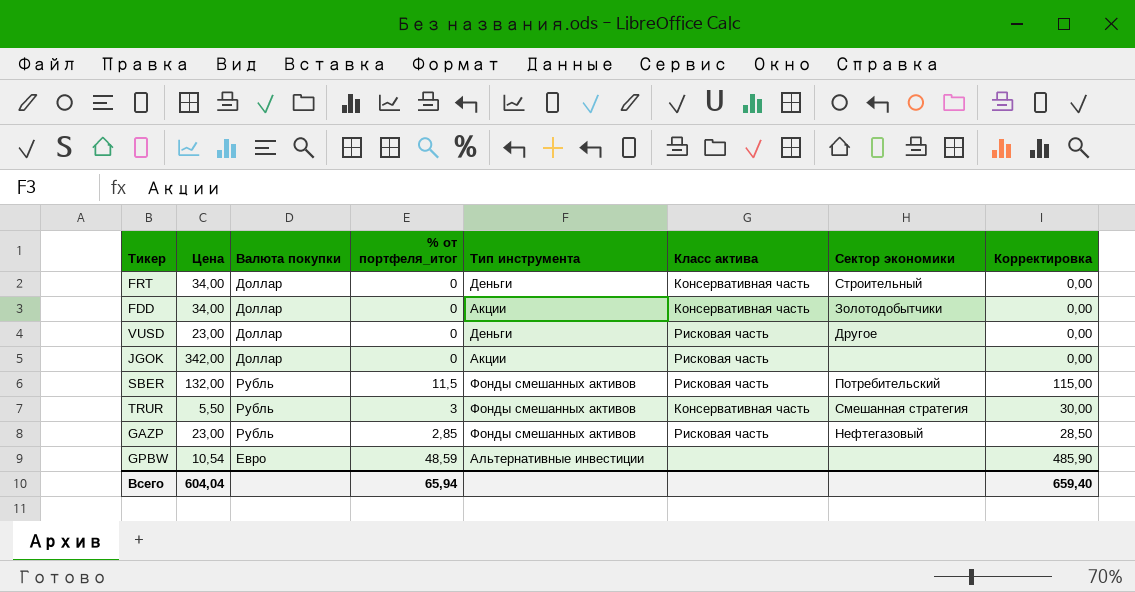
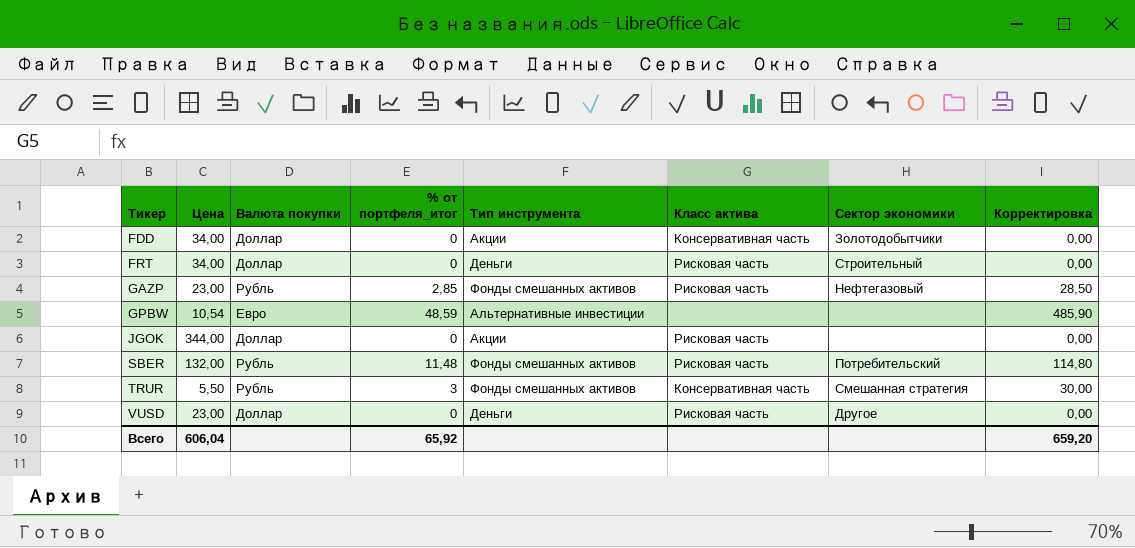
row order: none -> Тикер ascending
FRT | Класс актива: Консервативная часть -> Рисковая часть
JGOK | Цена: 342,00 -> 344,00
SBER | % от портфеля_итог: 11,5 -> 11,48
SBER | Корректировка: 115,00 -> 114,80
Всего | Цена: 604,04 -> 606,04
Всего | % от портфеля_итог: 65,94 -> 65,92
Всего | Корректировка: 659,40 -> 659,20

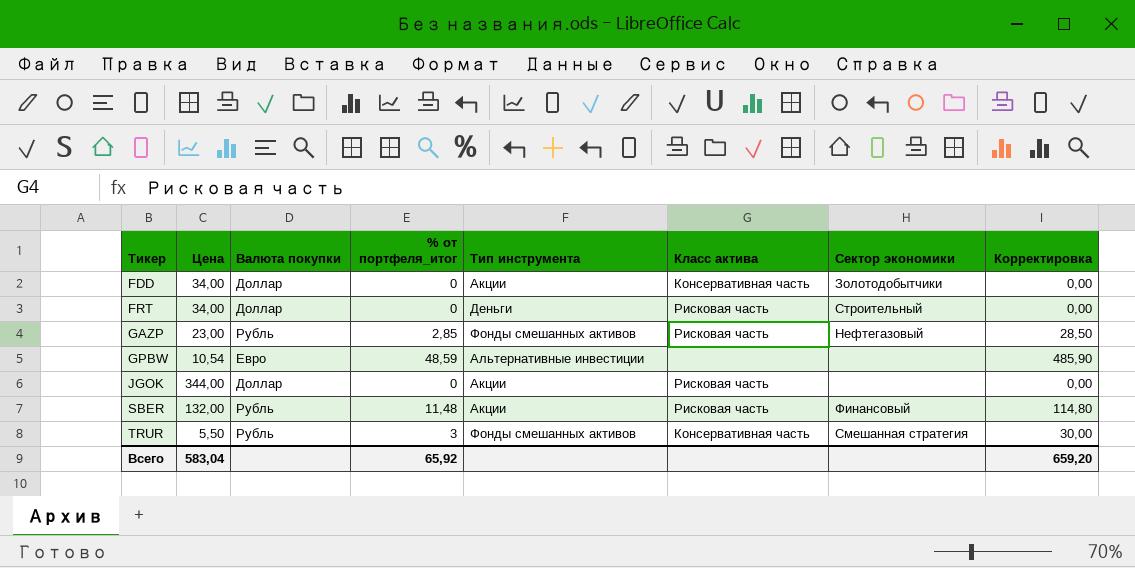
row VUSD: 23,00 | Доллар | 0 | Деньги | Рисковая часть | Другое | 0,00 -> none
SBER | Тип инструмента: Фонды смешанных активов -> Акции
SBER | Сектор экономики: Потребительский -> Финансовый
Всего | Цена: 606,04 -> 583,04

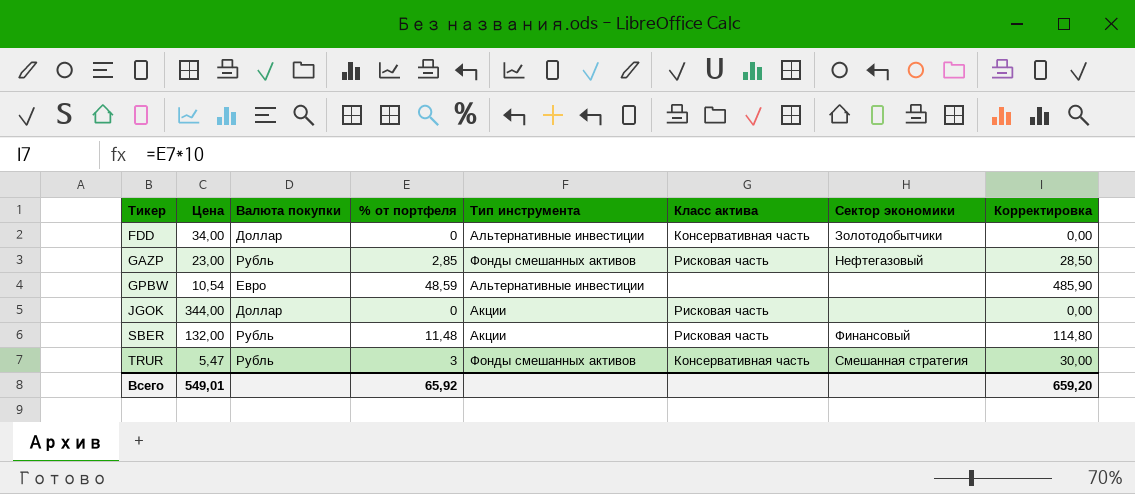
column name: % от портфеля_итог -> % от портфеля
row FRT: 34,00 | Доллар | 0 | Деньги | Рисковая часть | Строительный | 0,00 -> none
FDD | Тип инструмента: Акции -> Альтернативные инвестиции
TRUR | Цена: 5,50 -> 5,47
Всего | Цена: 583,04 -> 549,01

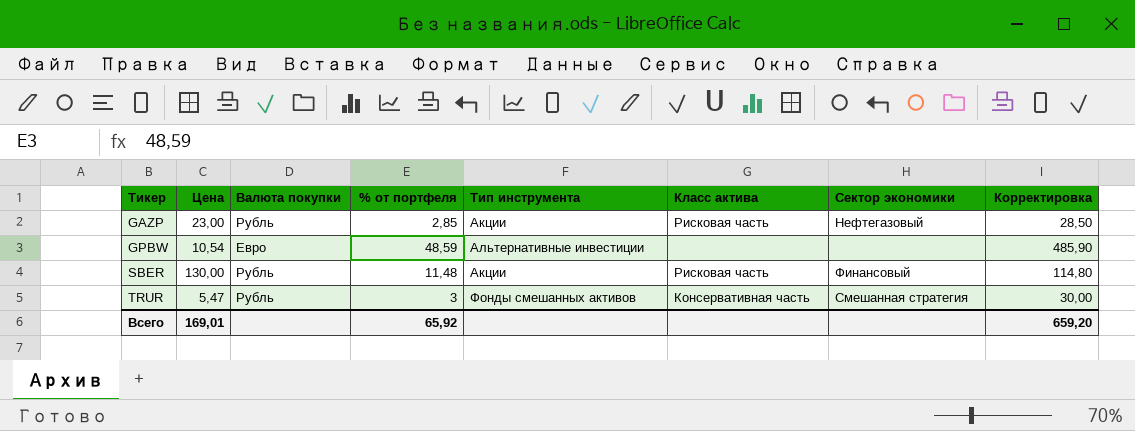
row FDD: 34,00 | Доллар | 0 | Альтернативные инвестиции | Консервативная часть | Золотодобытчики | 0,00 -> none
row JGOK: 344,00 | Доллар | 0 | Акции | Рисковая часть | none | 0,00 -> none
GAZP | Тип инструмента: Фонды смешанных активов -> Акции
SBER | Цена: 132,00 -> 130,00
Всего | Цена: 549,01 -> 169,01

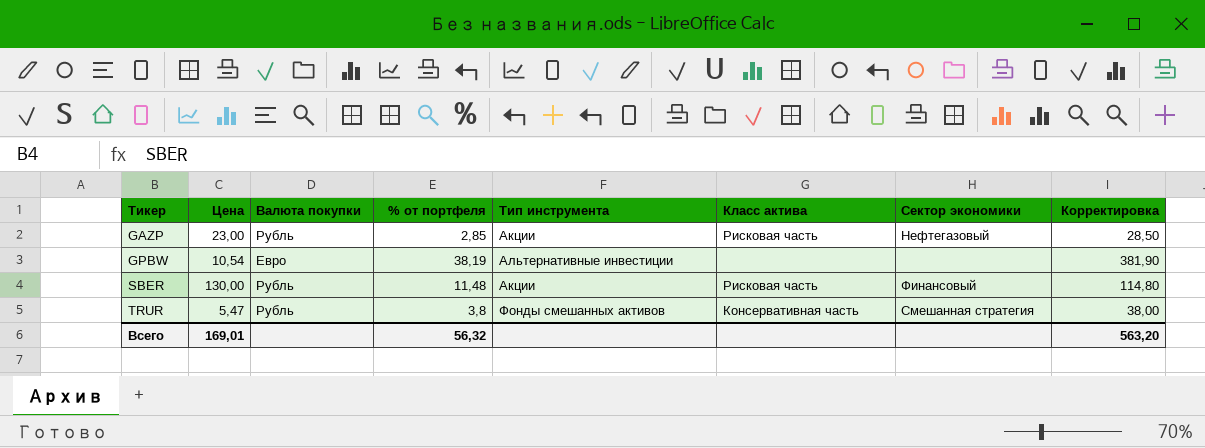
GPBW | % от портфеля: 48,59 -> 38,19
GPBW | Корректировка: 485,90 -> 381,90
TRUR | % от портфеля: 3 -> 3,8
TRUR | Корректировка: 30,00 -> 38,00
Всего | % от портфеля: 65,92 -> 56,32
Всего | Корректировка: 659,20 -> 563,20

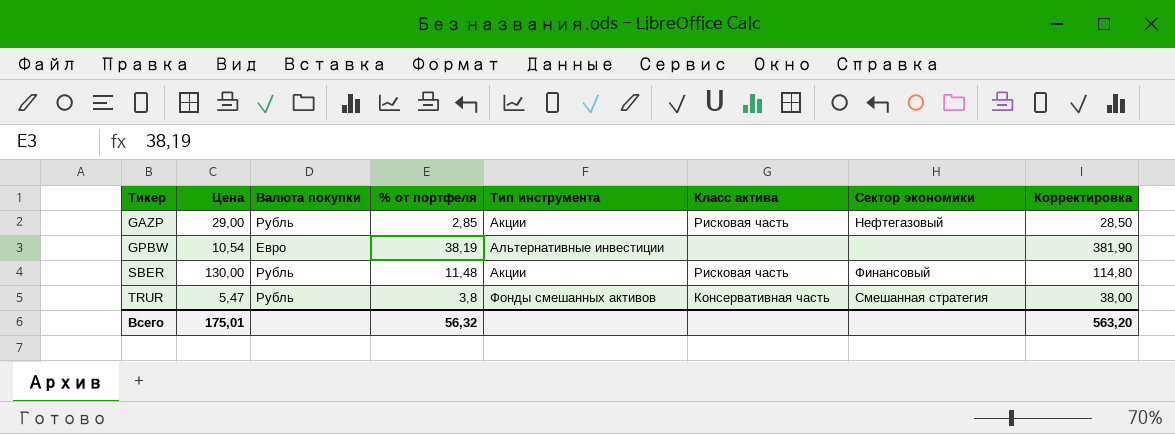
GAZP | Цена: 23,00 -> 29,00
Всего | Цена: 169,01 -> 175,01

